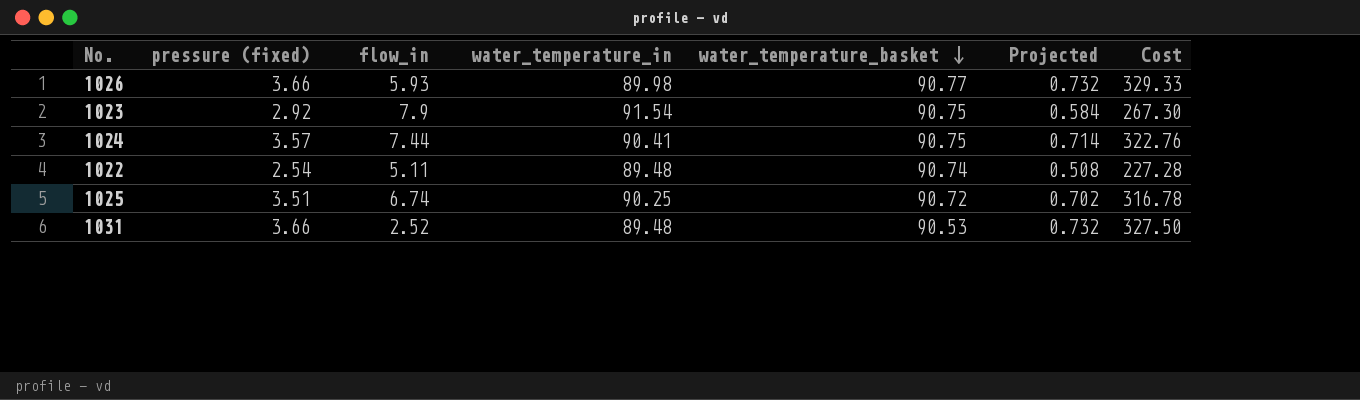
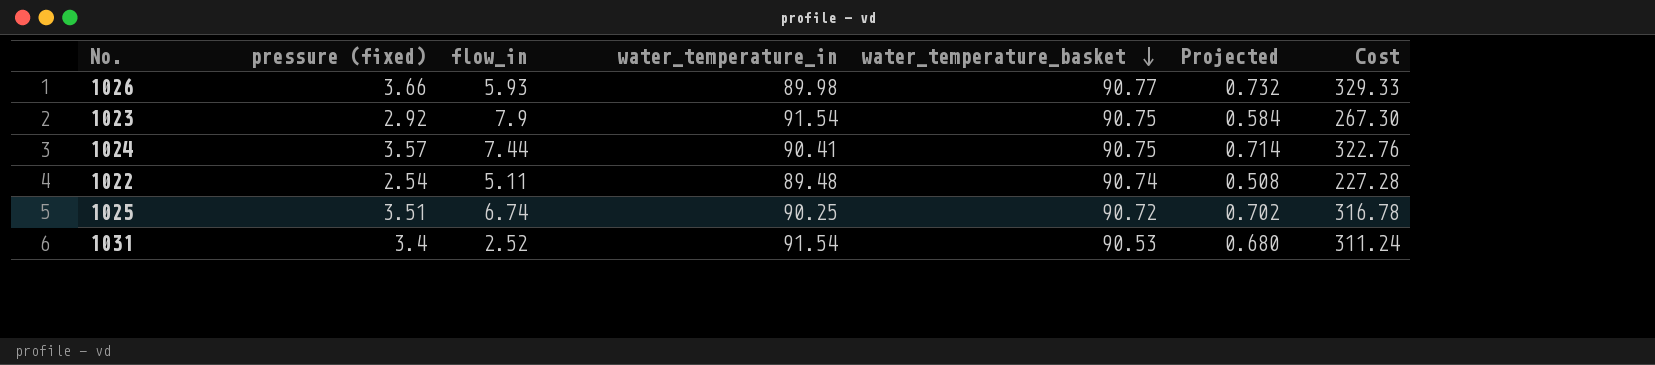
1031 | pressure (fixed): 3.66 -> 3.4
1031 | water_temperature_in: 89.48 -> 91.54
1031 | Projected: 0.732 -> 0.680
1031 | Cost: 327.50 -> 311.24

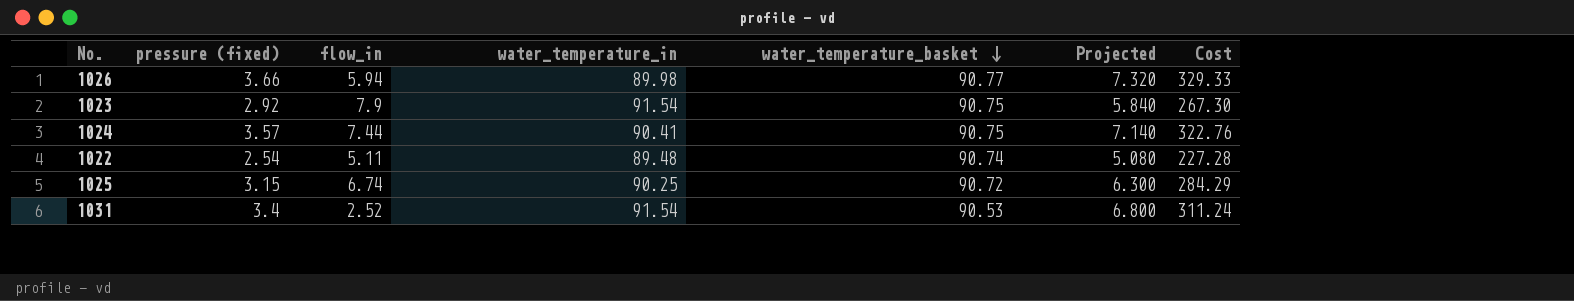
column Projected | formula: [pressure (fixed)] * 0.2 -> [pressure (fixed)] * 2
1026 | flow_in: 5.93 -> 5.94
1025 | pressure (fixed): 3.51 -> 3.15
1025 | Cost: 316.78 -> 284.29

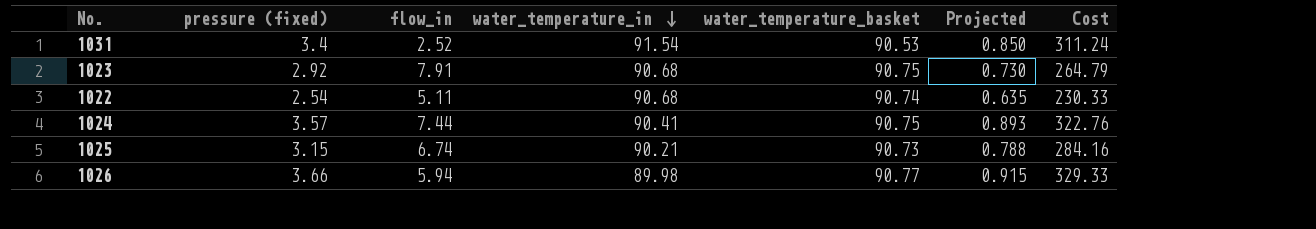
row order: water_temperature_basket descending -> water_temperature_in descending
column Projected | formula: [pressure (fixed)] * 2 -> [pressure (fixed)] * 0.25
1023 | flow_in: 7.9 -> 7.91
1023 | water_temperature_in: 91.54 -> 90.68
1023 | Cost: 267.30 -> 264.79
1022 | water_temperature_in: 89.48 -> 90.68
1022 | Cost: 227.28 -> 230.33
1025 | water_temperature_in: 90.25 -> 90.21
1025 | water_temperature_basket: 90.72 -> 90.73
1025 | Cost: 284.29 -> 284.16

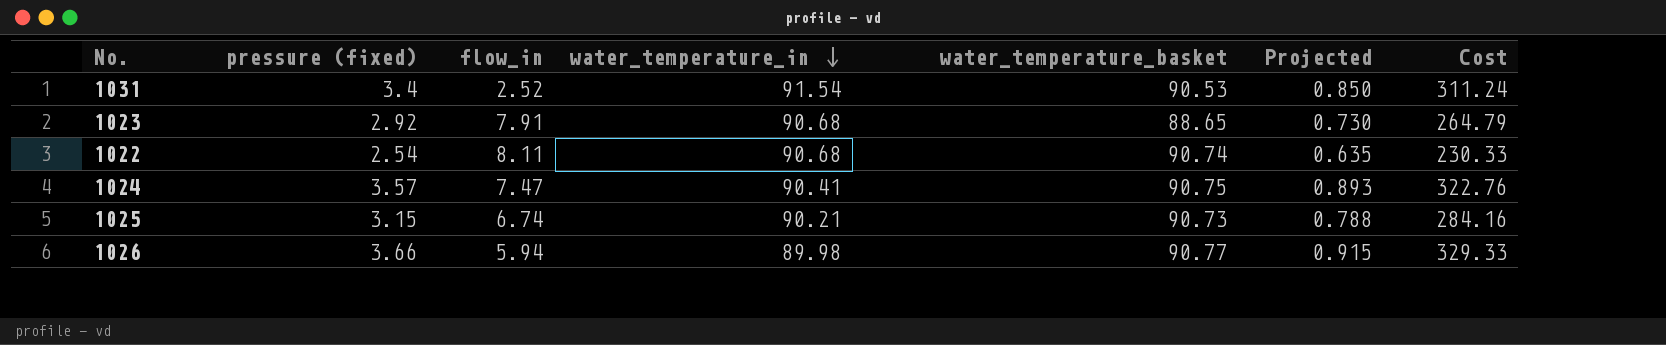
1023 | water_temperature_basket: 90.75 -> 88.65
1022 | flow_in: 5.11 -> 8.11
1024 | flow_in: 7.44 -> 7.47

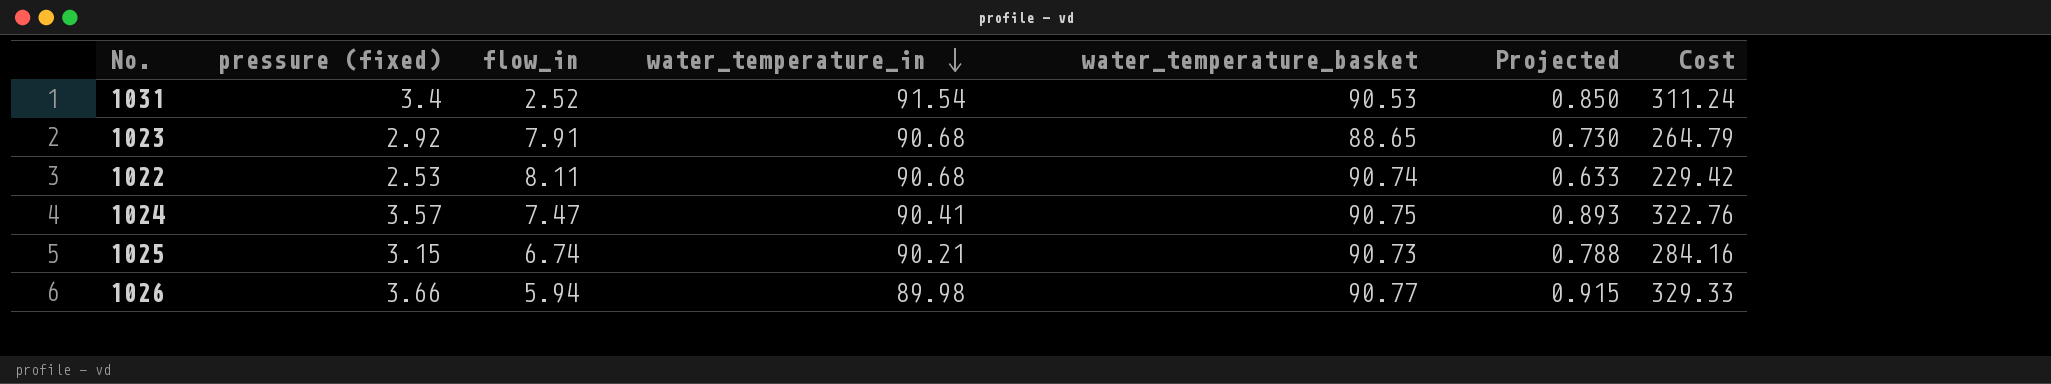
1022 | pressure (fixed): 2.54 -> 2.53
1022 | Projected: 0.635 -> 0.633
1022 | Cost: 230.33 -> 229.42

